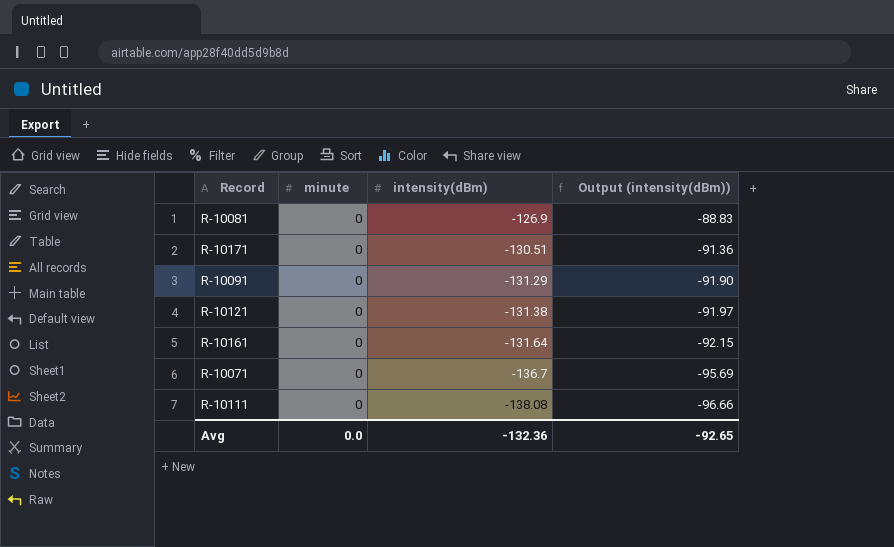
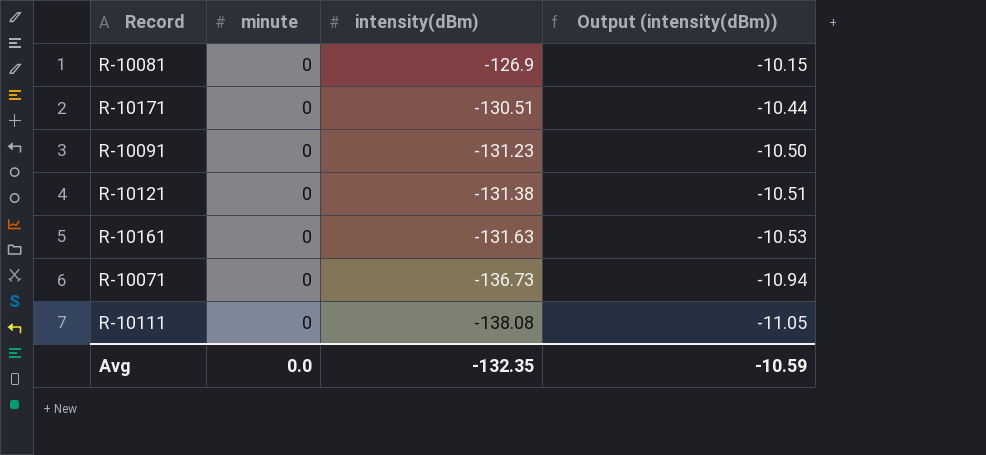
column Output (intensity(dBm)) | formula: [intensity(dBm)] * 0.7 -> [intensity(dBm)] * 0.08
R-10091 | intensity(dBm): -131.29 -> -131.23
R-10161 | intensity(dBm): -131.64 -> -131.63
R-10071 | intensity(dBm): -136.7 -> -136.73
Avg | intensity(dBm): -132.36 -> -132.35
Avg | Output (intensity(dBm)): -92.65 -> -10.59

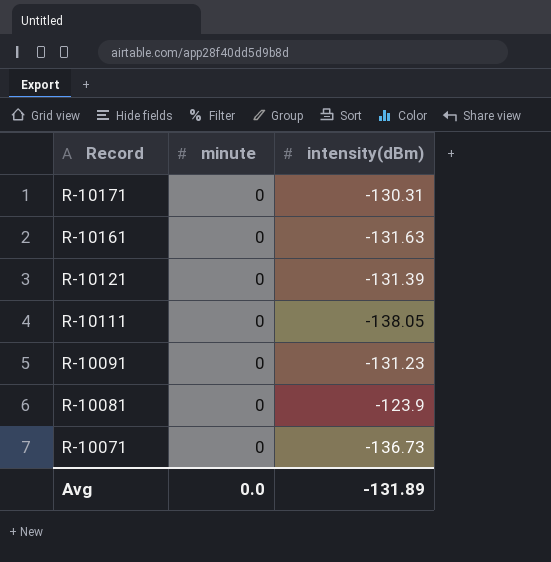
row order: intensity(dBm) descending -> Record descending
column Output (intensity(dBm)) | formula: [intensity(dBm)] * 0.08 -> none
R-10171 | intensity(dBm): -130.51 -> -130.31
R-10121 | intensity(dBm): -131.38 -> -131.39
R-10111 | intensity(dBm): -138.08 -> -138.05
R-10081 | intensity(dBm): -126.9 -> -123.9
Avg | intensity(dBm): -132.35 -> -131.89

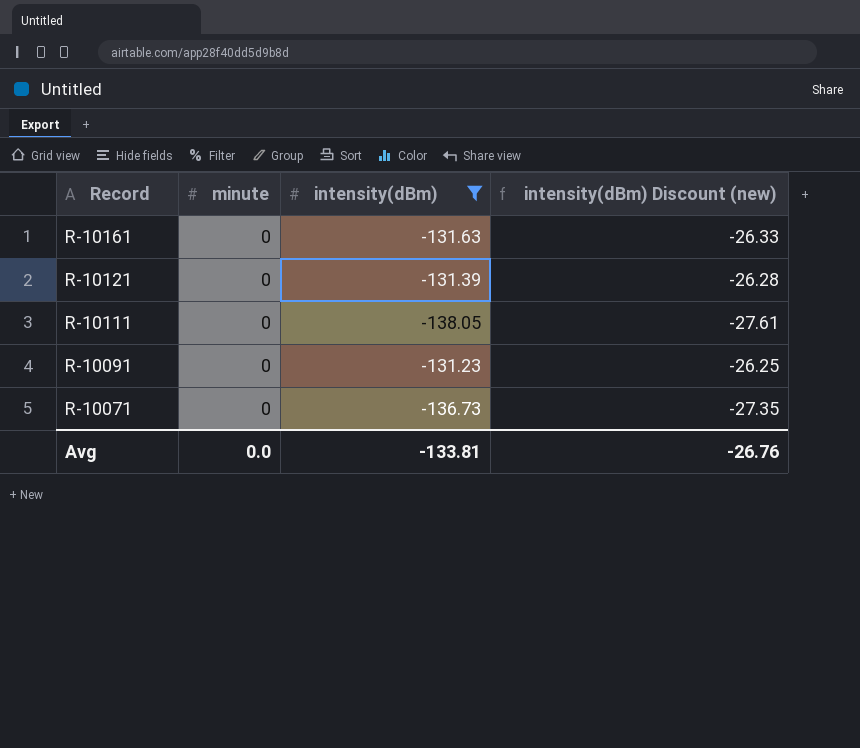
filter: none -> intensity(dBm) <= -131.23
column intensity(dBm) Discount (new) | formula: none -> [intensity(dBm)] * 0.2
Avg | intensity(dBm): -131.89 -> -133.81

